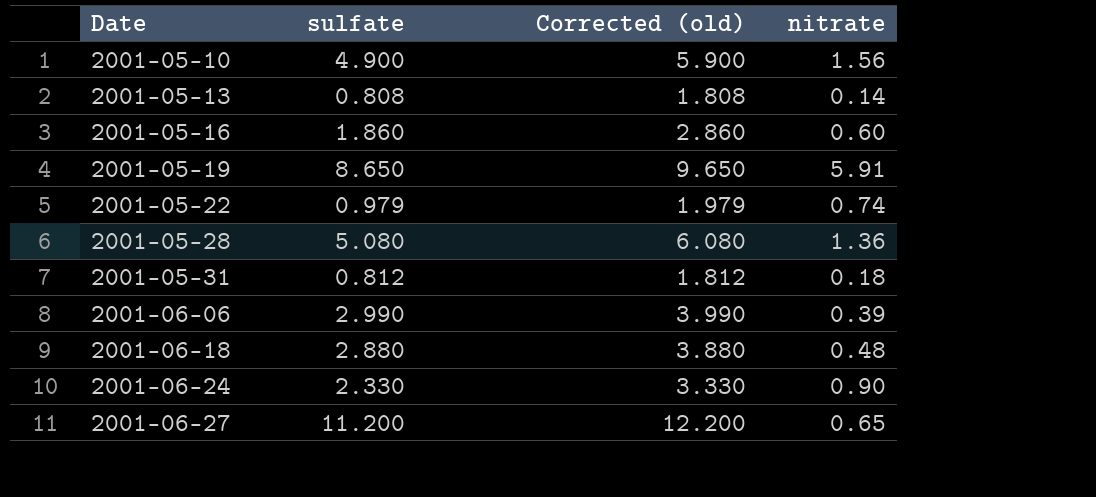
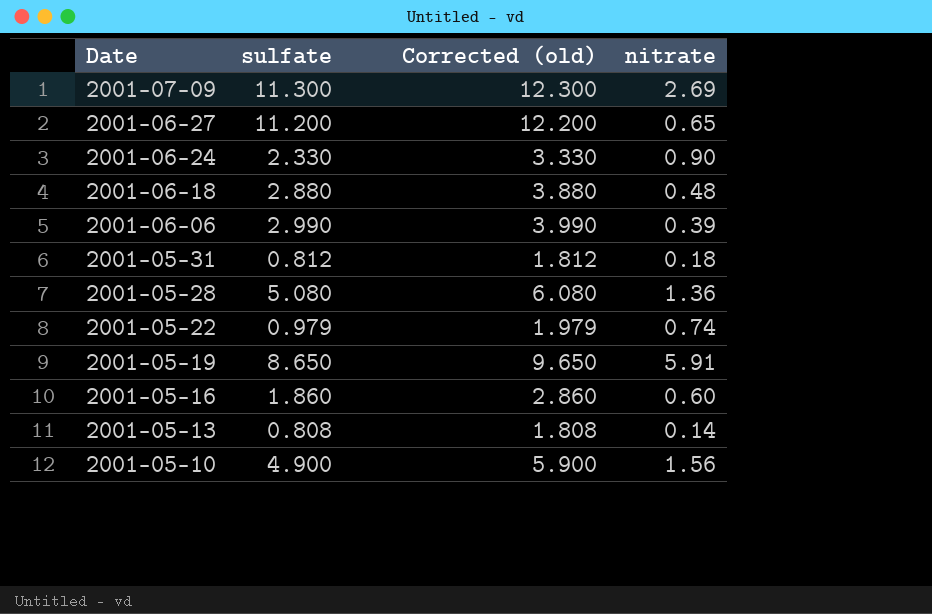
row order: Date ascending -> Date descending
row 2001-07-09: none -> 11.300 | 12.300 | 2.69

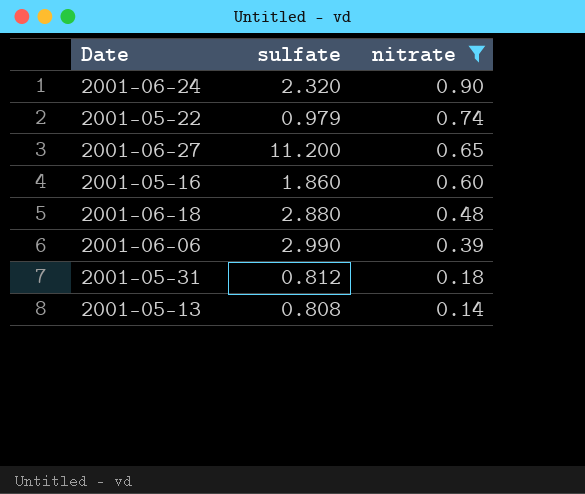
filter: none -> nitrate <= 0.90
row order: Date descending -> nitrate descending
column Corrected (old) | formula: [sulfate] + 1 -> none
2001-06-24 | sulfate: 2.330 -> 2.320

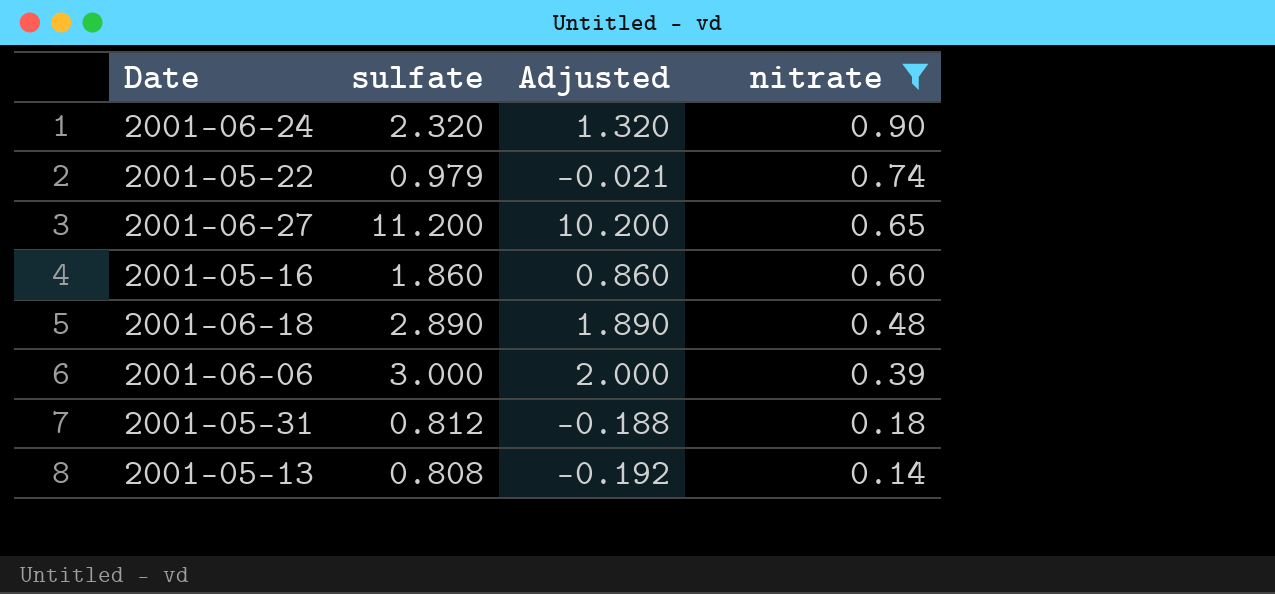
column Adjusted | formula: none -> [sulfate] - 1
2001-06-18 | sulfate: 2.880 -> 2.890
2001-06-06 | sulfate: 2.990 -> 3.000

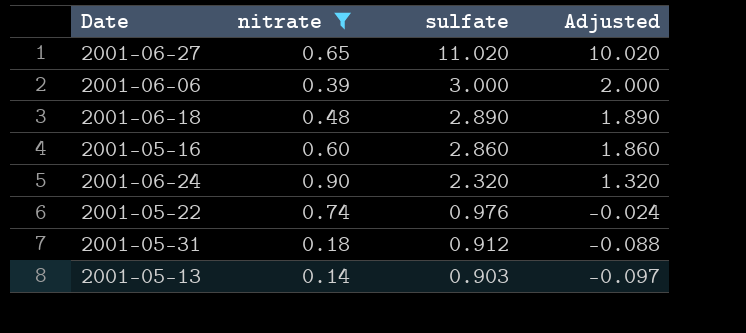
row order: nitrate descending -> sulfate descending
column nitrate | position: 4 -> 2
2001-06-27 | sulfate: 11.200 -> 11.020
2001-06-27 | Adjusted: 10.200 -> 10.020
2001-05-16 | sulfate: 1.860 -> 2.860
2001-05-16 | Adjusted: 0.860 -> 1.860
2001-05-22 | sulfate: 0.979 -> 0.976
2001-05-22 | Adjusted: -0.021 -> -0.024
2001-05-31 | sulfate: 0.812 -> 0.912
2001-05-31 | Adjusted: -0.188 -> -0.088
2001-05-13 | sulfate: 0.808 -> 0.903
2001-05-13 | Adjusted: -0.192 -> -0.097

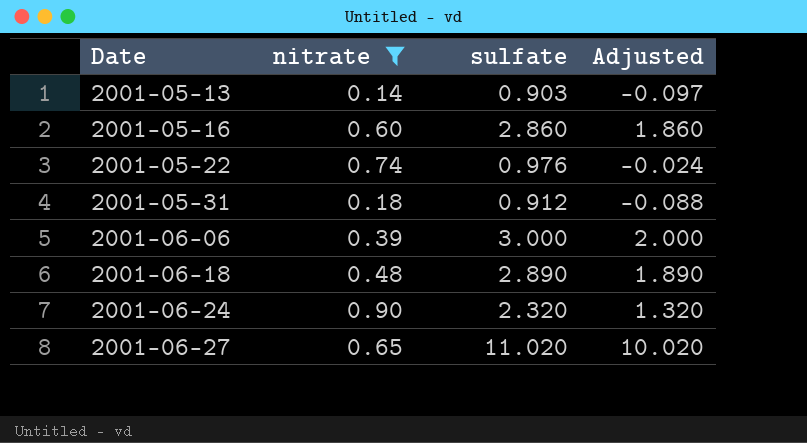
row order: sulfate descending -> Date ascending

